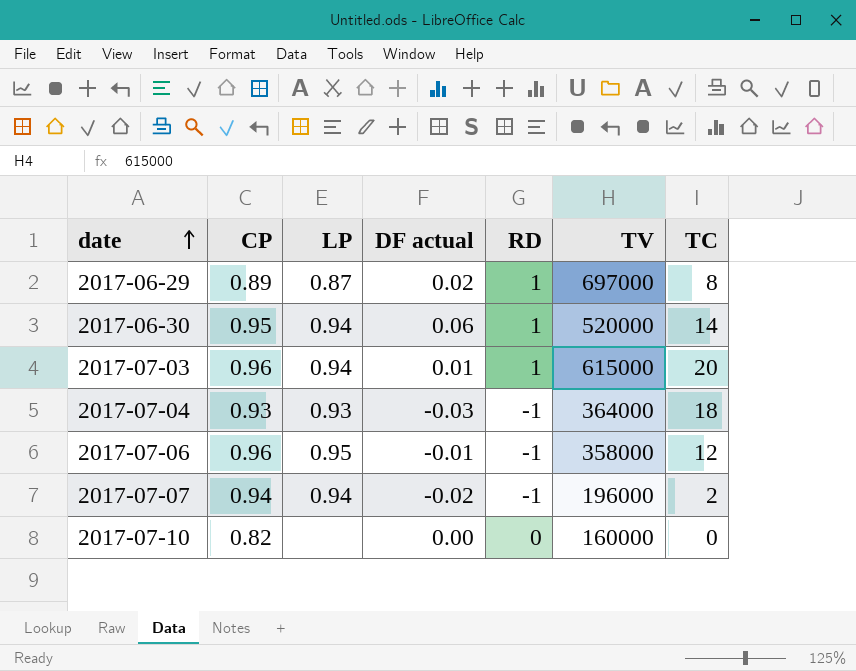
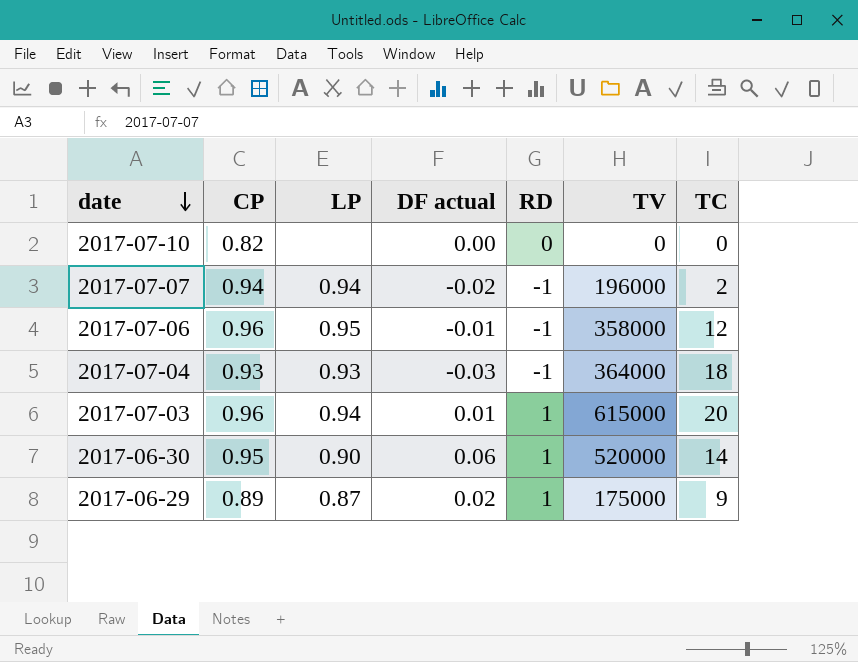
row order: date ascending -> date descending
2017-07-10 | TV: 160000 -> 0
2017-06-30 | LP: 0.94 -> 0.90
2017-06-29 | TV: 697000 -> 175000
2017-06-29 | TC: 8 -> 9

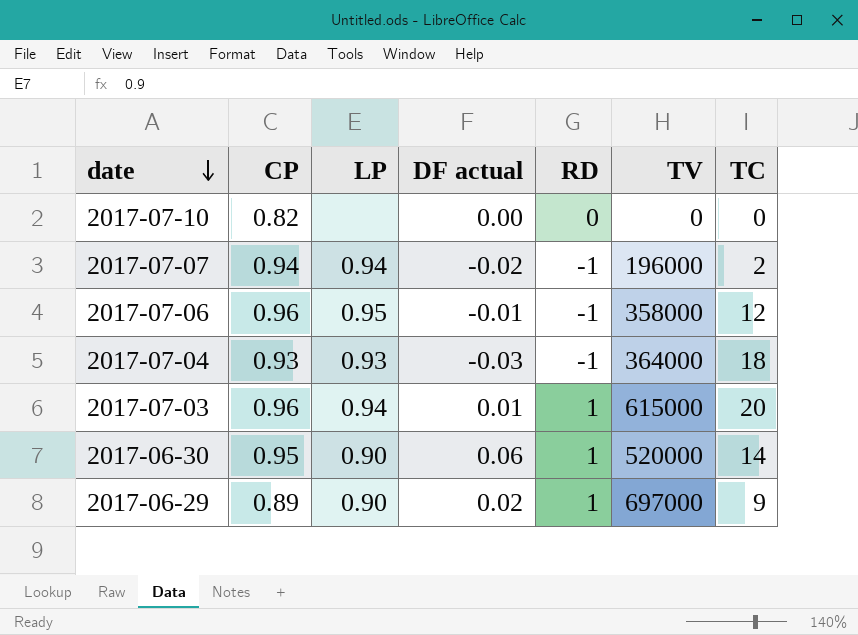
2017-06-29 | LP: 0.87 -> 0.90
2017-06-29 | TV: 175000 -> 697000

